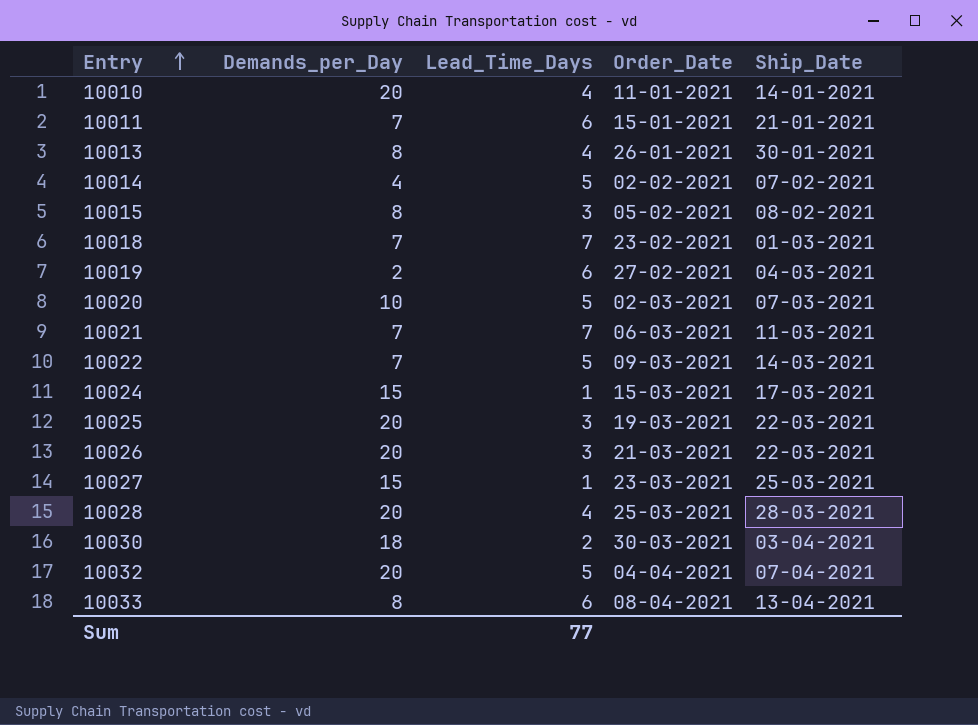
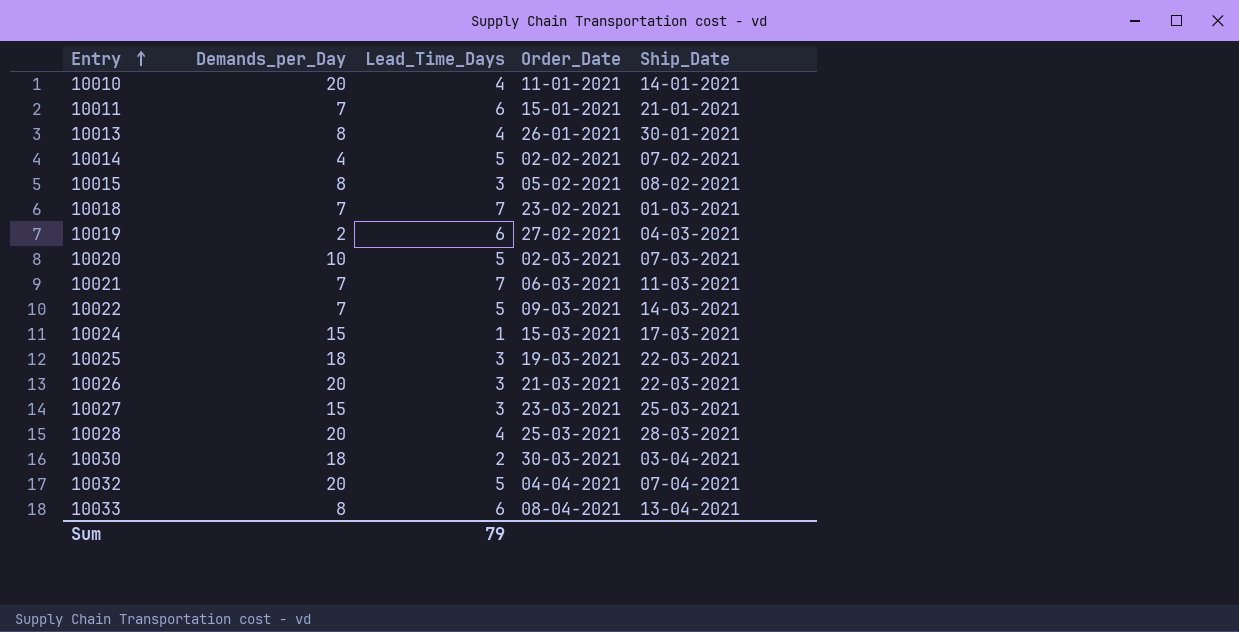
10025 | Demands_per_Day: 20 -> 18
10027 | Lead_Time_Days: 1 -> 3
Sum | Lead_Time_Days: 77 -> 79

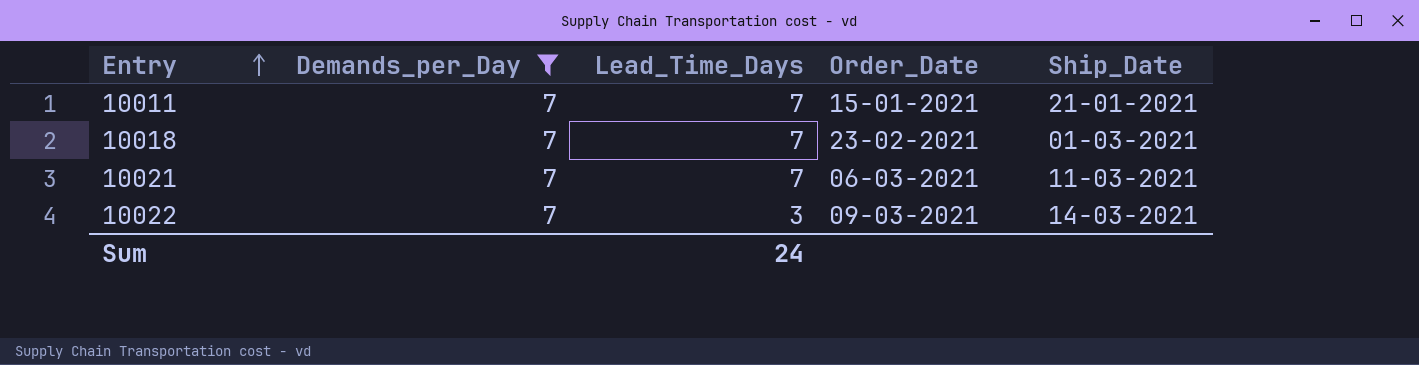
filter: none -> Demands_per_Day = 7
10011 | Lead_Time_Days: 6 -> 7
10022 | Lead_Time_Days: 5 -> 3
Sum | Lead_Time_Days: 79 -> 24

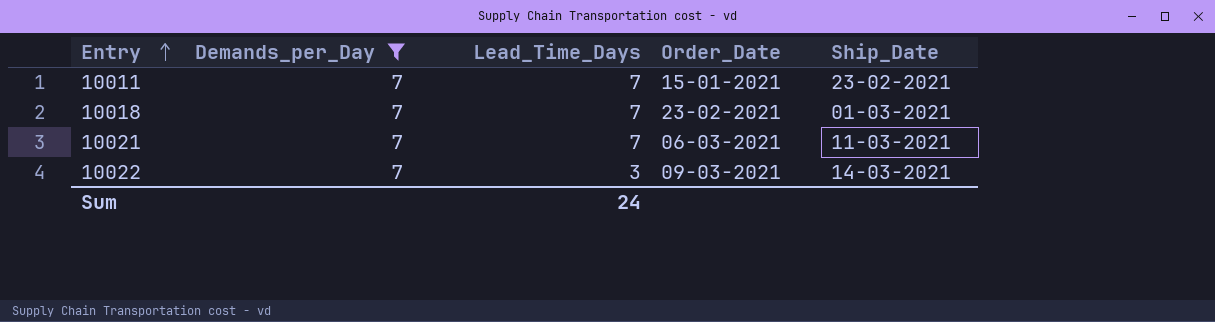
10011 | Ship_Date: 21-01-2021 -> 23-02-2021

